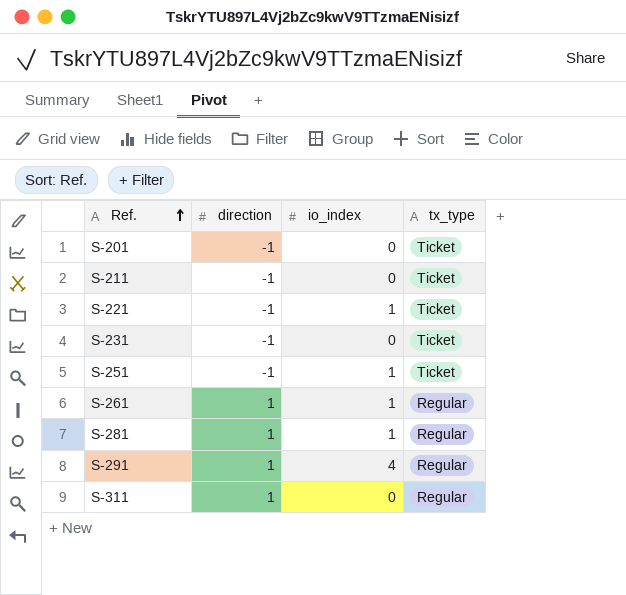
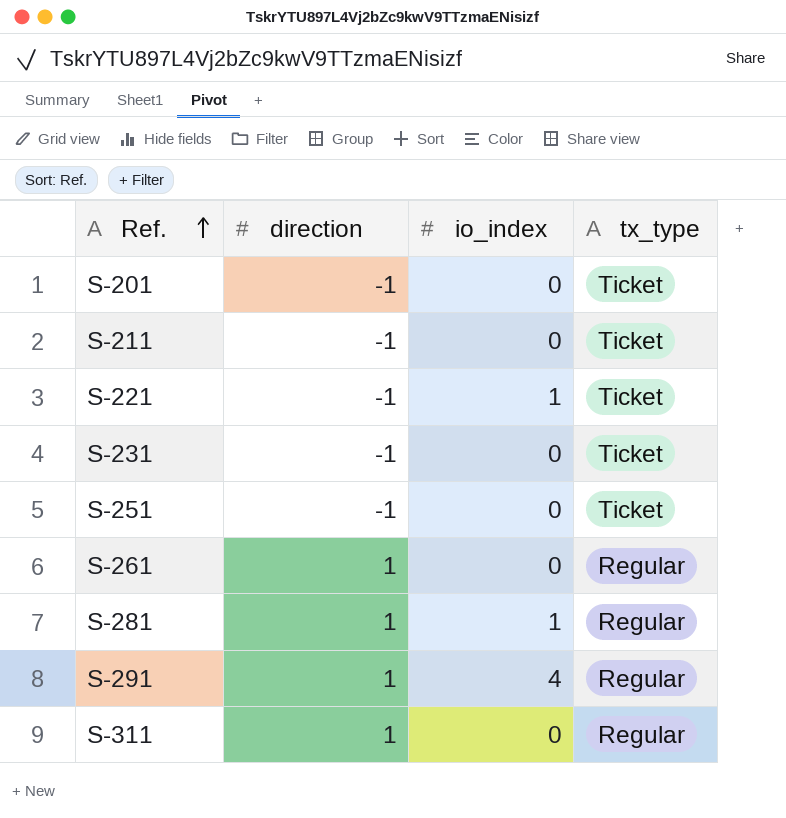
S-251 | io_index: 1 -> 0
S-261 | io_index: 1 -> 0

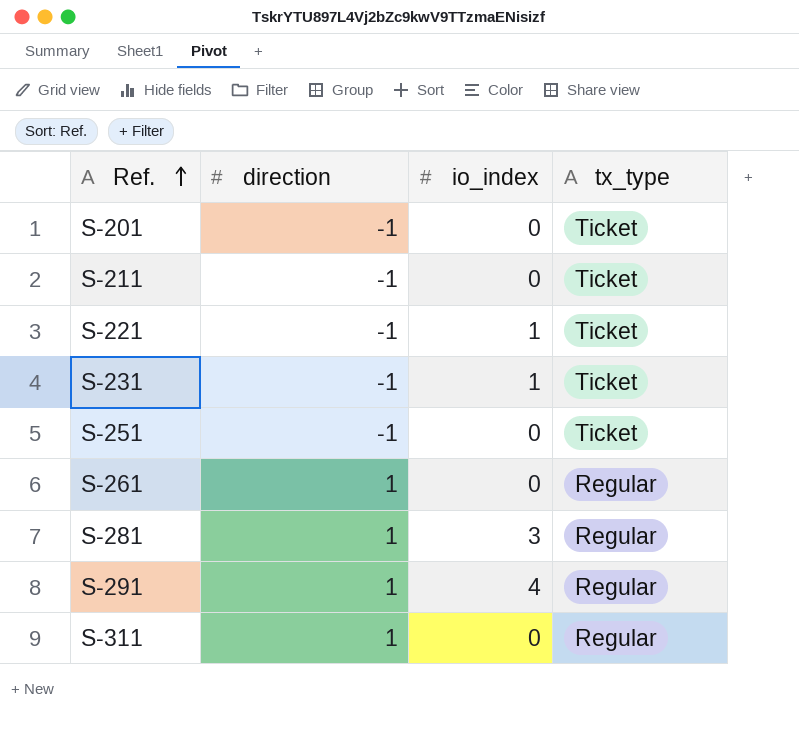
S-231 | io_index: 0 -> 1
S-281 | io_index: 1 -> 3

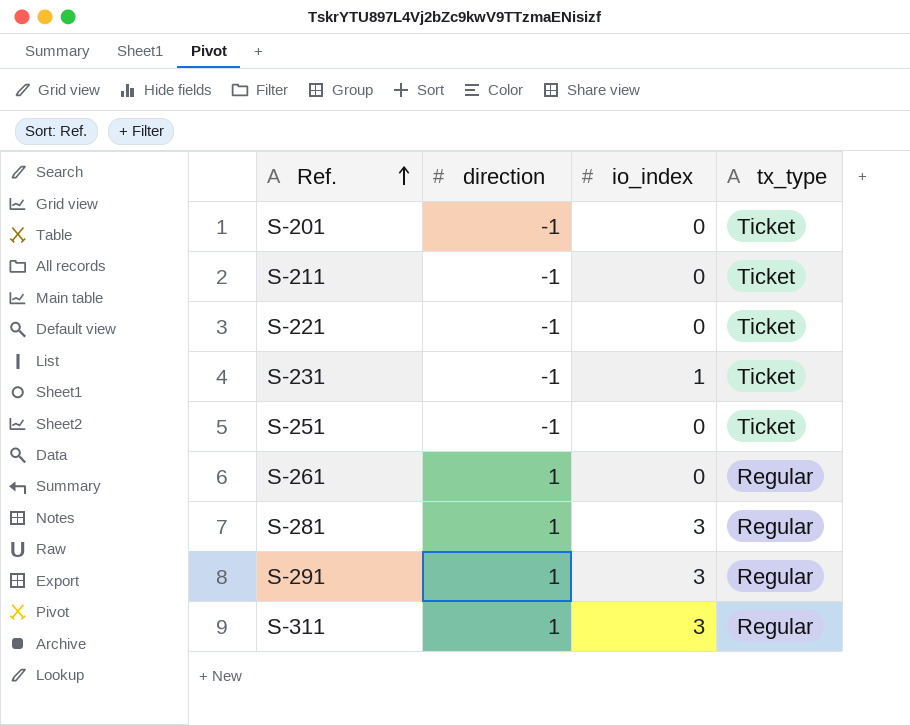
S-221 | io_index: 1 -> 0
S-291 | io_index: 4 -> 3
S-311 | io_index: 0 -> 3

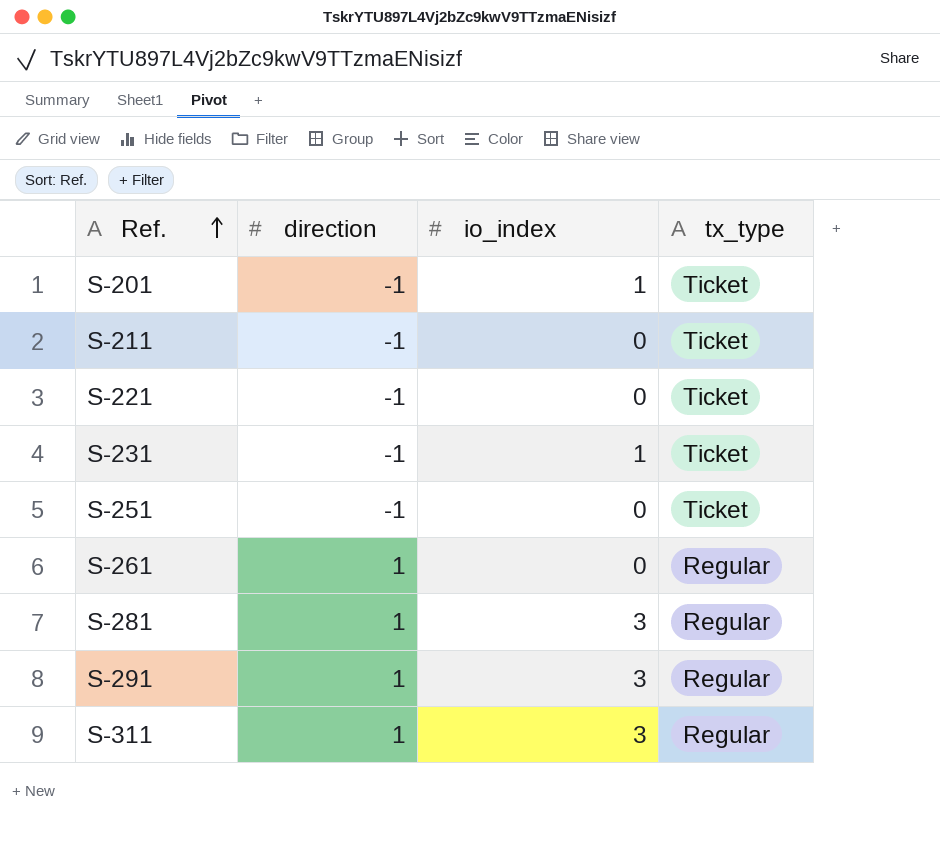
S-201 | io_index: 0 -> 1

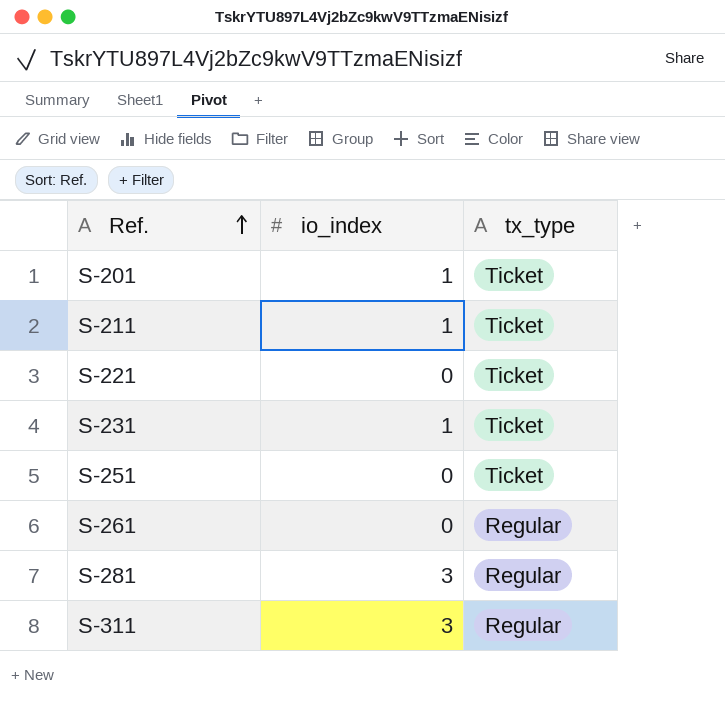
column direction | position: 2 -> none
row S-291: 1 | 3 | Regular -> none
S-211 | io_index: 0 -> 1

